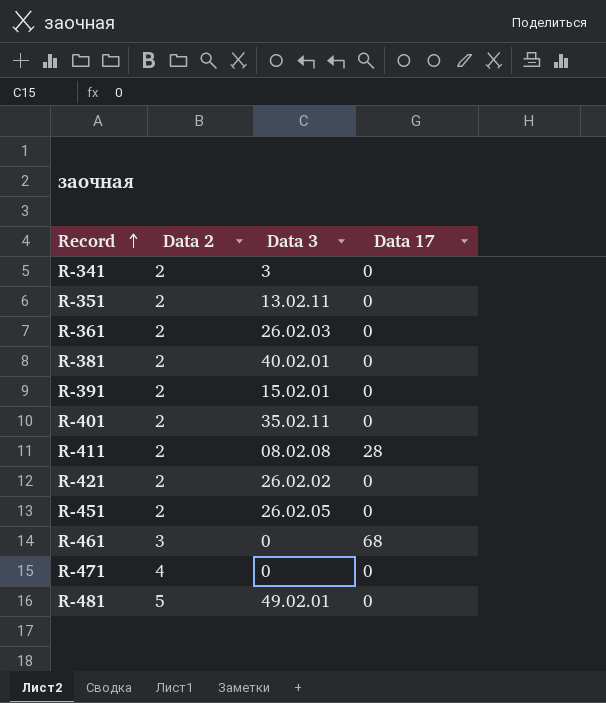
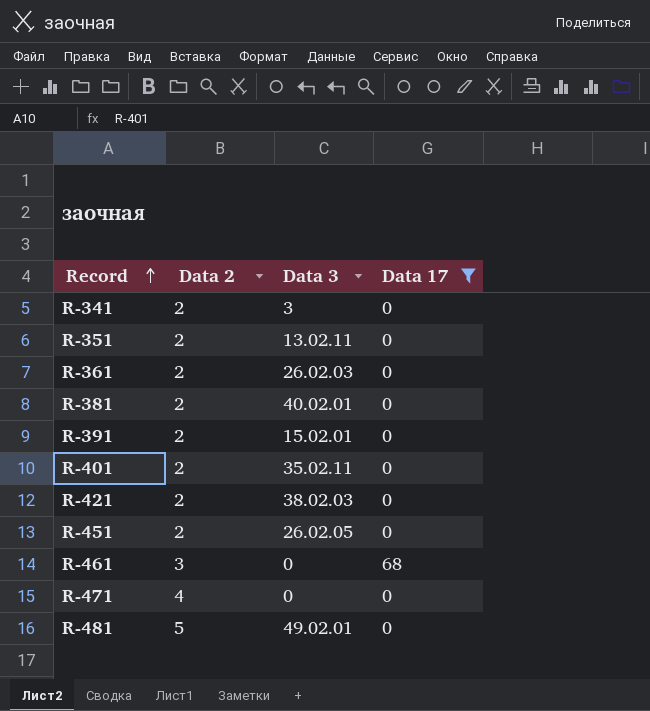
filter: none -> Data 17 != 28
R-421 | Data 3: 26.02.02 -> 38.02.03

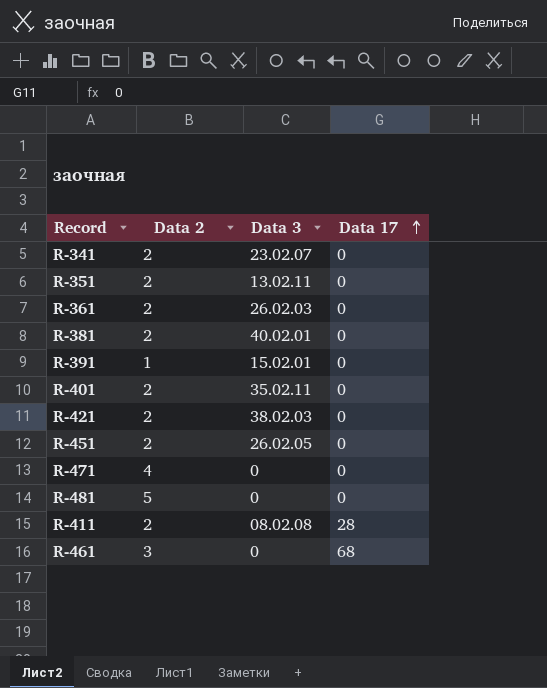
filter: Data 17 != 28 -> none
row order: Record ascending -> Data 17 ascending
R-341 | Data 3: 3 -> 23.02.07
R-391 | Data 2: 2 -> 1
R-481 | Data 3: 49.02.01 -> 0

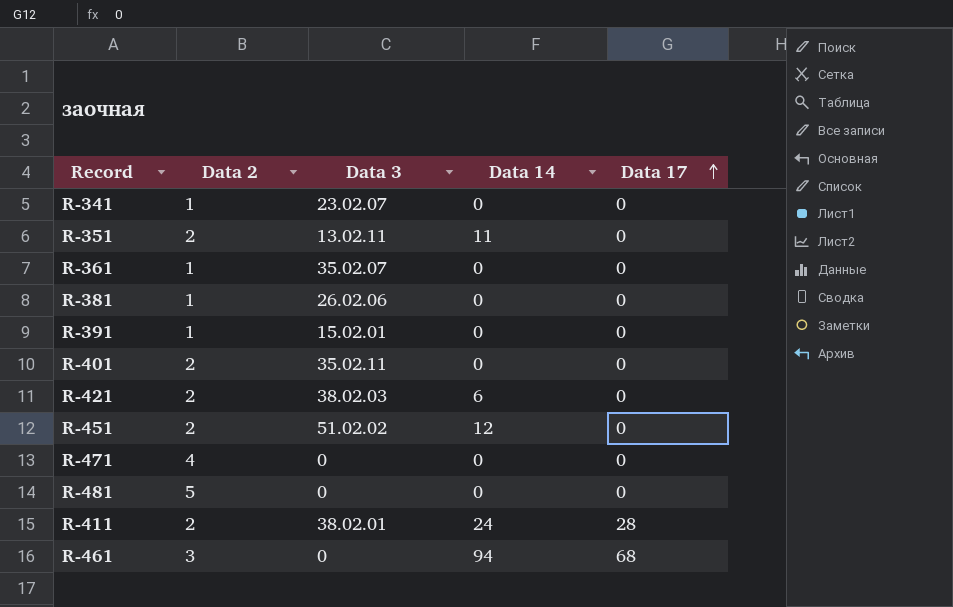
column Data 14 | position: none -> 4
R-341 | Data 2: 2 -> 1
R-361 | Data 2: 2 -> 1
R-361 | Data 3: 26.02.03 -> 35.02.07
R-381 | Data 2: 2 -> 1
R-381 | Data 3: 40.02.01 -> 26.02.06
R-451 | Data 3: 26.02.05 -> 51.02.02
R-411 | Data 3: 08.02.08 -> 38.02.01

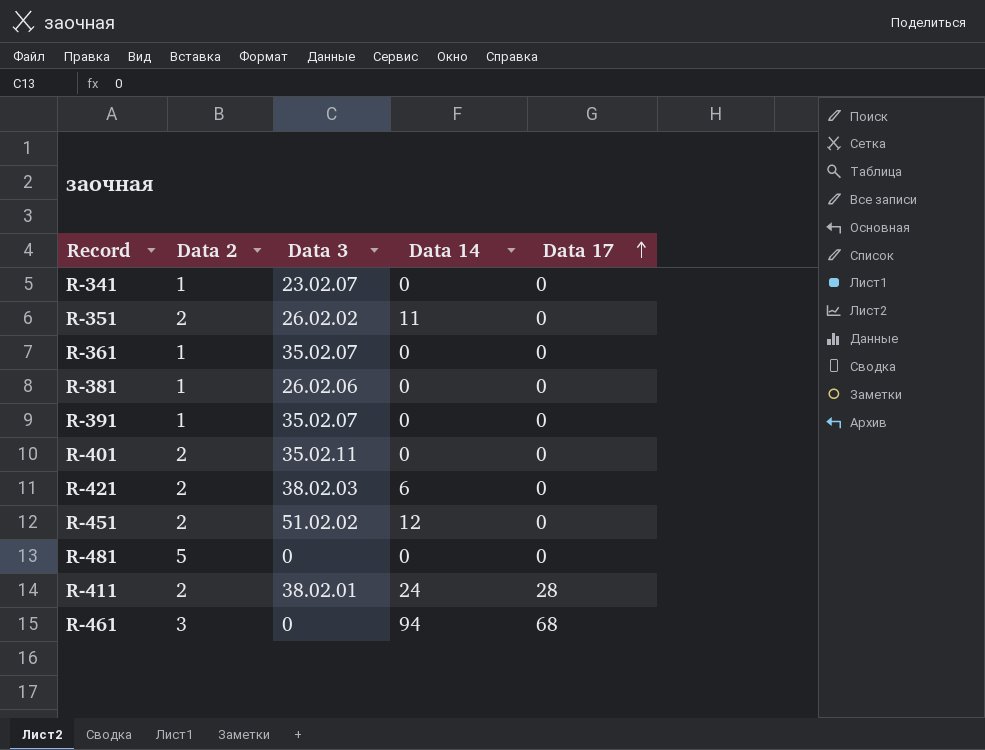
row R-471: 4 | 0 | 0 | 0 -> none
R-351 | Data 3: 13.02.11 -> 26.02.02
R-391 | Data 3: 15.02.01 -> 35.02.07

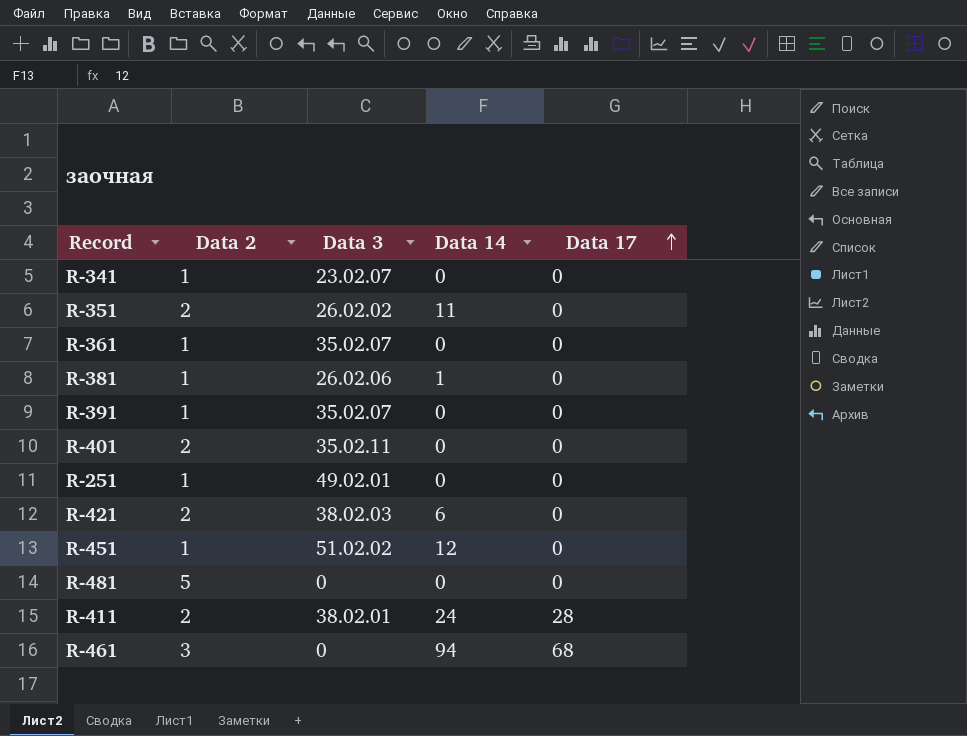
R-381 | Data 14: 0 -> 1
row R-251: none -> 1 | 49.02.01 | 0 | 0
R-451 | Data 2: 2 -> 1

